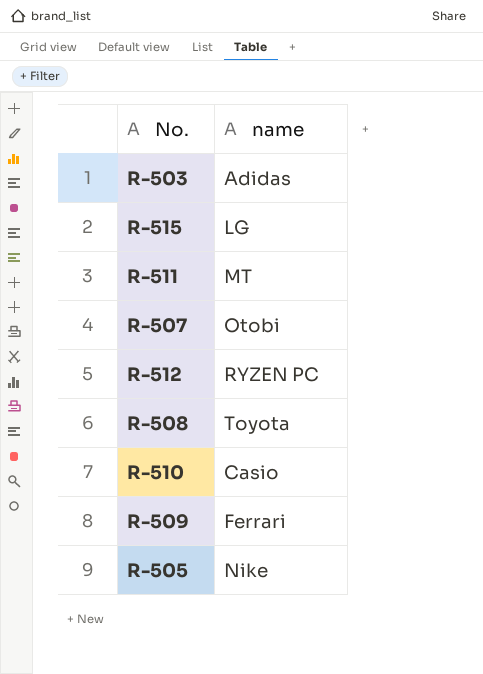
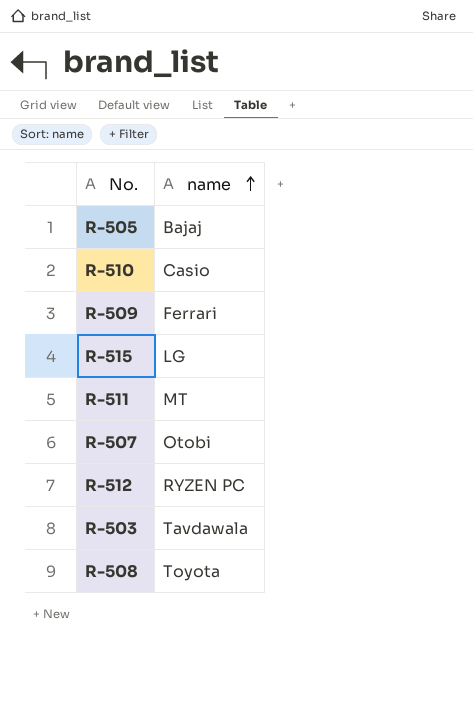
row order: none -> name ascending
R-505 | name: Nike -> Bajaj
R-503 | name: Adidas -> Tavdawala

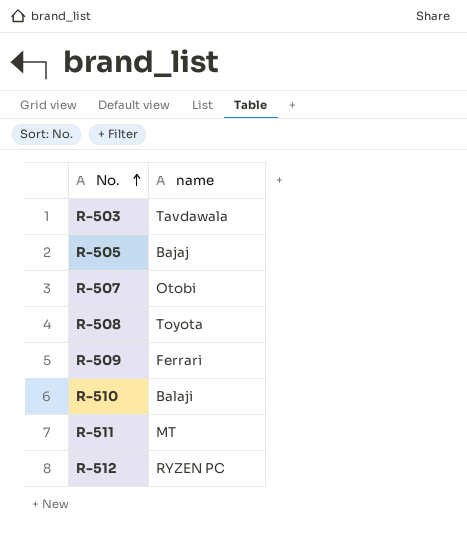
row order: name ascending -> No. ascending
row R-515: LG -> none
R-510 | name: Casio -> Balaji

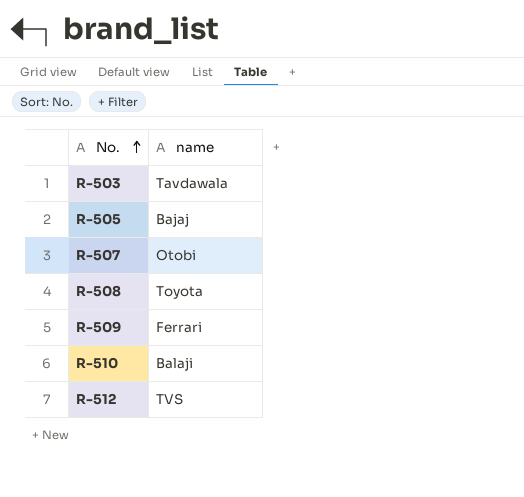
row R-511: MT -> none
R-512 | name: RYZEN PC -> TVS

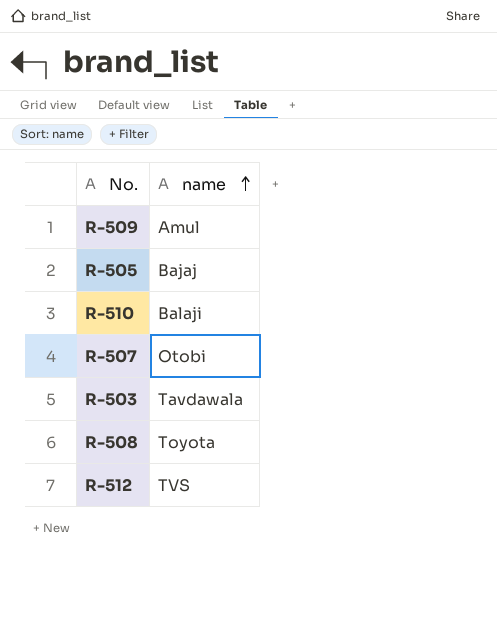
row order: No. ascending -> name ascending
R-509 | name: Ferrari -> Amul

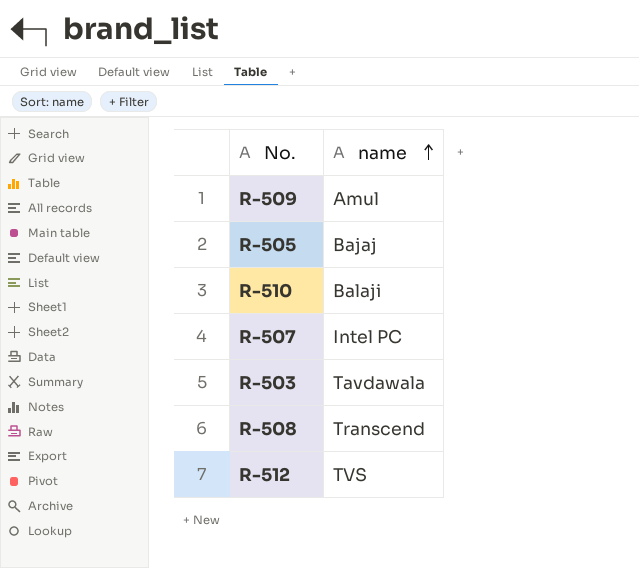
R-507 | name: Otobi -> Intel PC
R-508 | name: Toyota -> Transcend

